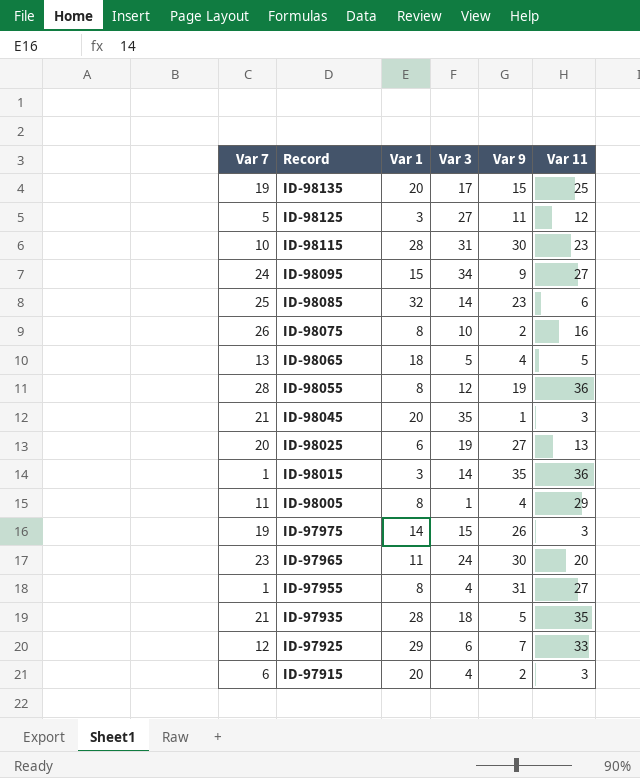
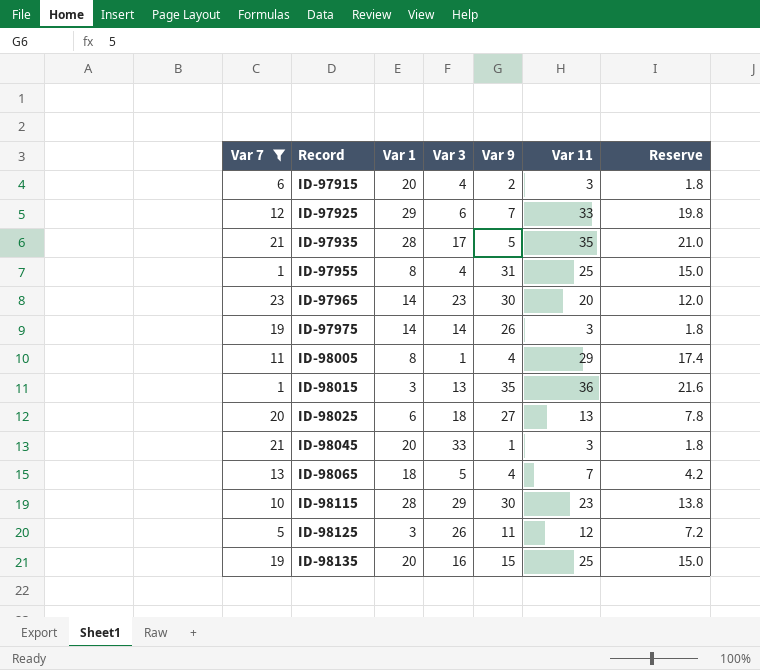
filter: none -> Var 7 <= 23
row order: Record descending -> Record ascending
column Reserve | formula: none -> [Var 11] * 0.6
ID-97935 | Var 3: 18 -> 17
ID-97955 | Var 11: 27 -> 25
ID-97965 | Var 1: 11 -> 14
ID-97965 | Var 3: 24 -> 23
ID-97975 | Var 3: 15 -> 14
ID-98015 | Var 3: 14 -> 13
ID-98025 | Var 3: 19 -> 18
ID-98045 | Var 3: 35 -> 33
ID-98065 | Var 11: 5 -> 7
ID-98115 | Var 3: 31 -> 29
ID-98125 | Var 3: 27 -> 26
ID-98135 | Var 3: 17 -> 16

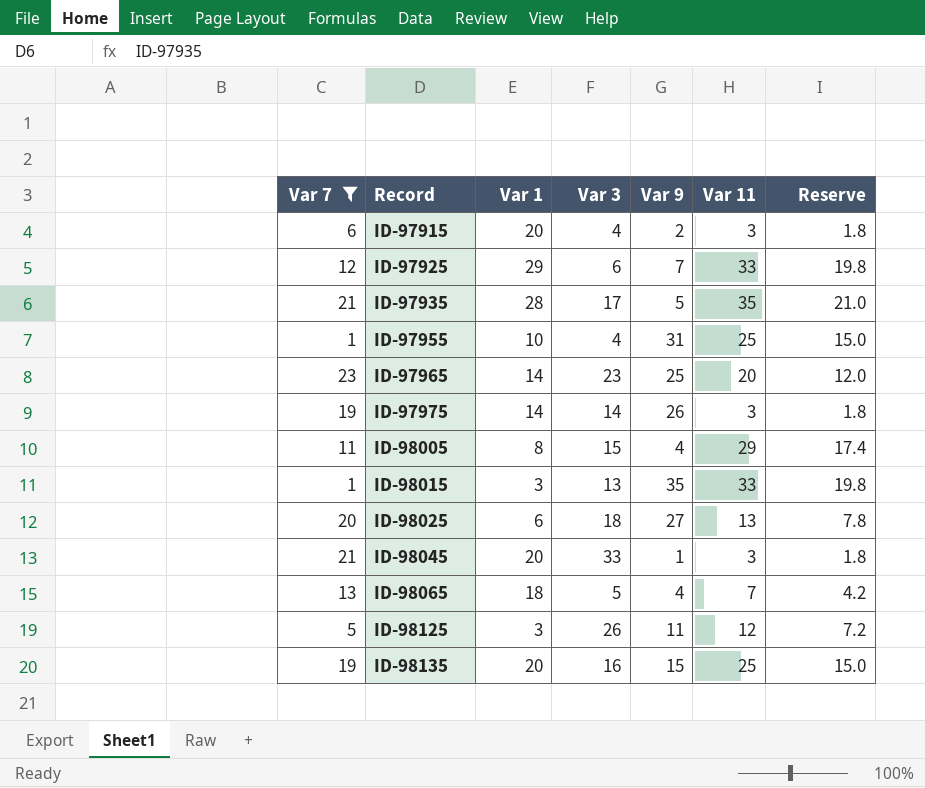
row ID-98115: 10 | 28 | 29 | 30 | 23 | 13.8 -> none
ID-97955 | Var 1: 8 -> 10
ID-97965 | Var 9: 30 -> 25
ID-98005 | Var 3: 1 -> 15
ID-98015 | Var 11: 36 -> 33
ID-98015 | Reserve: 21.6 -> 19.8

